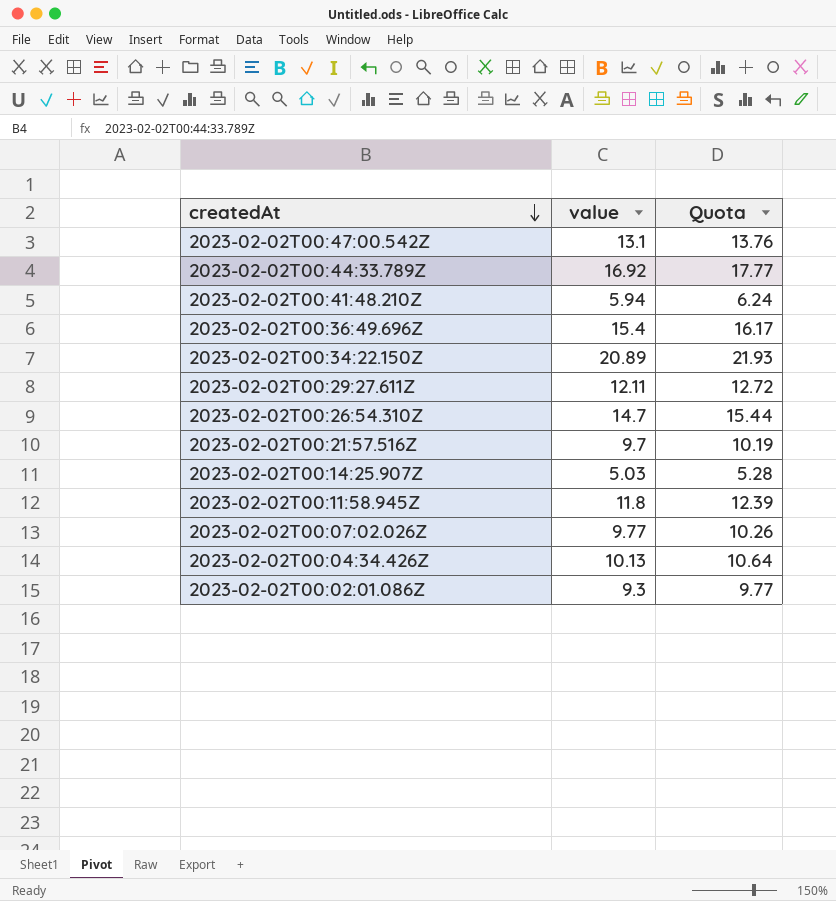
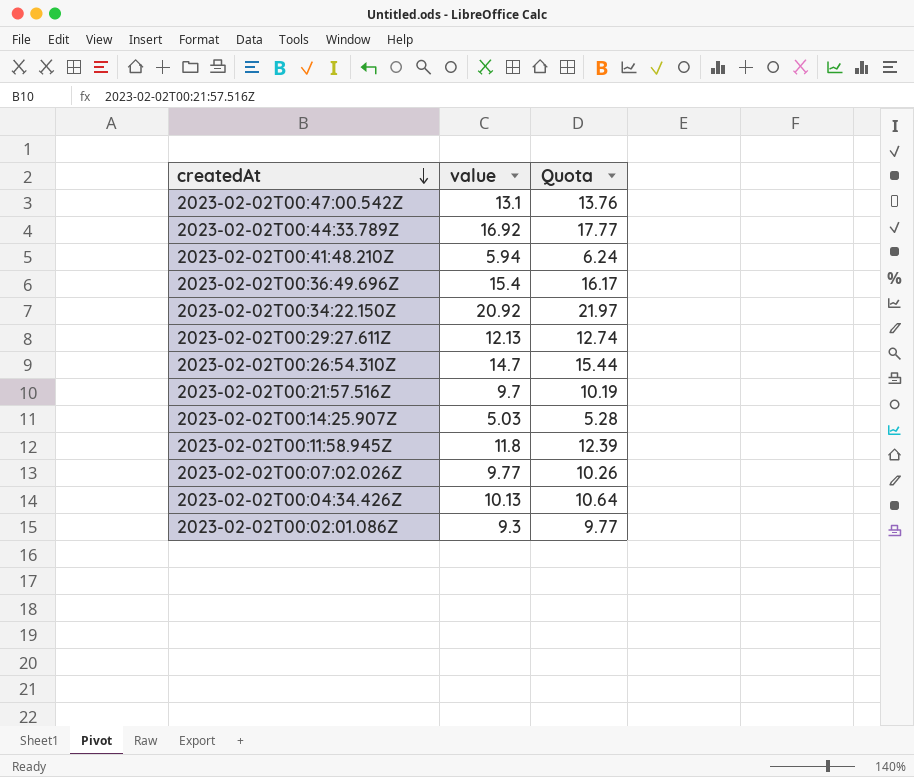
2023-02-02T00:34:22.150Z | value: 20.89 -> 20.92
2023-02-02T00:34:22.150Z | Quota: 21.93 -> 21.97
2023-02-02T00:29:27.611Z | value: 12.11 -> 12.13
2023-02-02T00:29:27.611Z | Quota: 12.72 -> 12.74

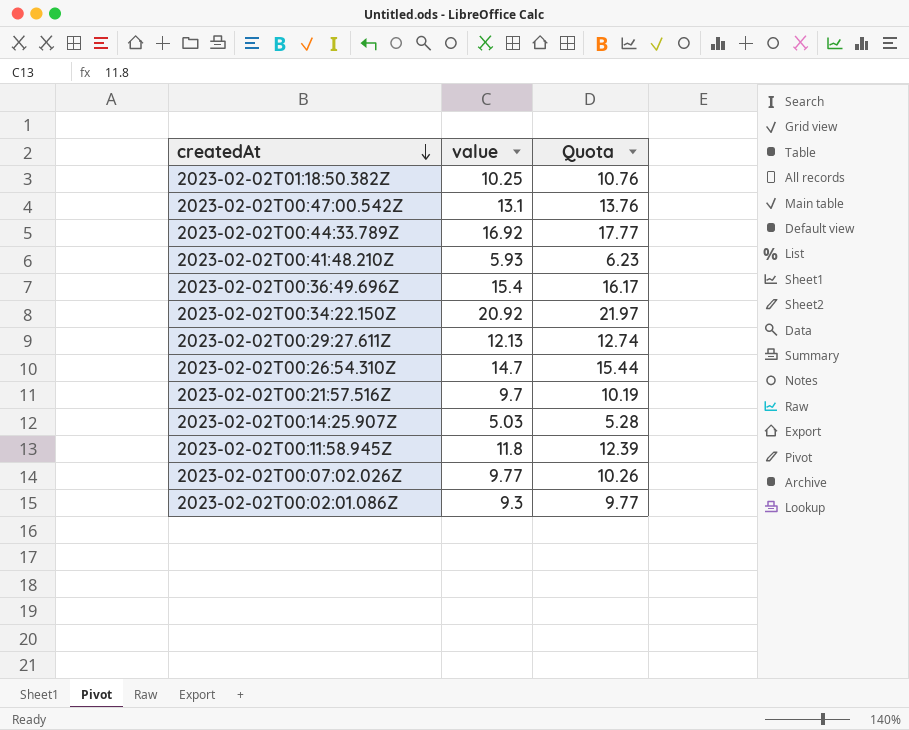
row 2023-02-02T00:04:34.426Z: 10.13 | 10.64 -> none
row 2023-02-02T01:18:50.382Z: none -> 10.25 | 10.76
2023-02-02T00:41:48.210Z | value: 5.94 -> 5.93
2023-02-02T00:41:48.210Z | Quota: 6.24 -> 6.23

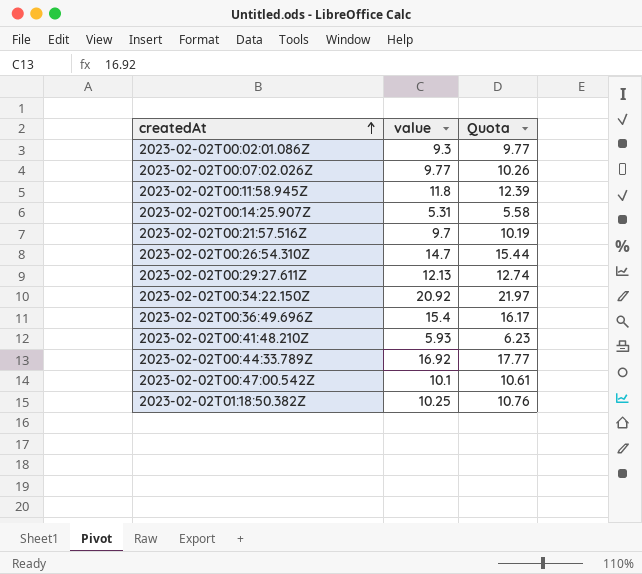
row order: createdAt descending -> createdAt ascending
2023-02-02T00:14:25.907Z | value: 5.03 -> 5.31
2023-02-02T00:14:25.907Z | Quota: 5.28 -> 5.58
2023-02-02T00:47:00.542Z | value: 13.1 -> 10.1
2023-02-02T00:47:00.542Z | Quota: 13.76 -> 10.61

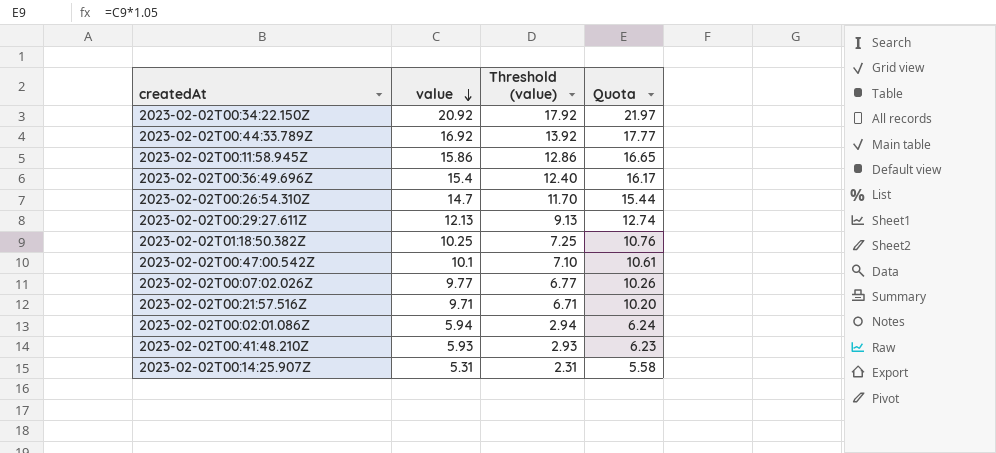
row order: createdAt ascending -> value descending
column Threshold (value) | formula: none -> [value] - 3
2023-02-02T00:11:58.945Z | value: 11.8 -> 15.86
2023-02-02T00:11:58.945Z | Quota: 12.39 -> 16.65
2023-02-02T00:21:57.516Z | value: 9.7 -> 9.71
2023-02-02T00:21:57.516Z | Quota: 10.19 -> 10.20
2023-02-02T00:02:01.086Z | value: 9.3 -> 5.94
2023-02-02T00:02:01.086Z | Quota: 9.77 -> 6.24

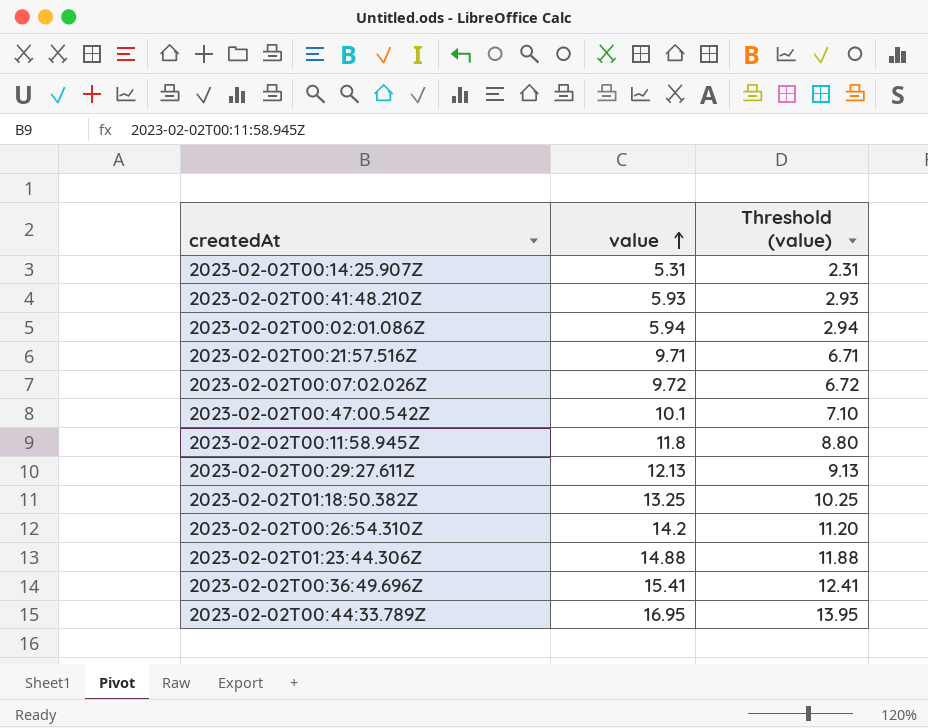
row order: value descending -> value ascending
column Quota | formula: [value] * 1.05 -> none
row 2023-02-02T00:34:22.150Z: 20.92 | 17.92 | 21.97 -> none
2023-02-02T00:07:02.026Z | value: 9.77 -> 9.72
2023-02-02T00:07:02.026Z | Threshold (value): 6.77 -> 6.72
2023-02-02T00:11:58.945Z | value: 15.86 -> 11.8
2023-02-02T00:11:58.945Z | Threshold (value): 12.86 -> 8.80
2023-02-02T01:18:50.382Z | value: 10.25 -> 13.25
2023-02-02T01:18:50.382Z | Threshold (value): 7.25 -> 10.25
2023-02-02T00:26:54.310Z | value: 14.7 -> 14.2
2023-02-02T00:26:54.310Z | Threshold (value): 11.70 -> 11.20
row 2023-02-02T01:23:44.306Z: none -> 14.88 | 11.88
2023-02-02T00:36:49.696Z | value: 15.4 -> 15.41
2023-02-02T00:36:49.696Z | Threshold (value): 12.40 -> 12.41
2023-02-02T00:44:33.789Z | value: 16.92 -> 16.95
2023-02-02T00:44:33.789Z | Threshold (value): 13.92 -> 13.95

